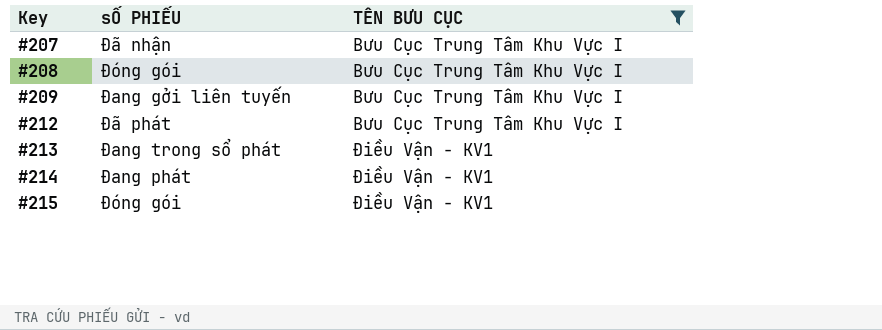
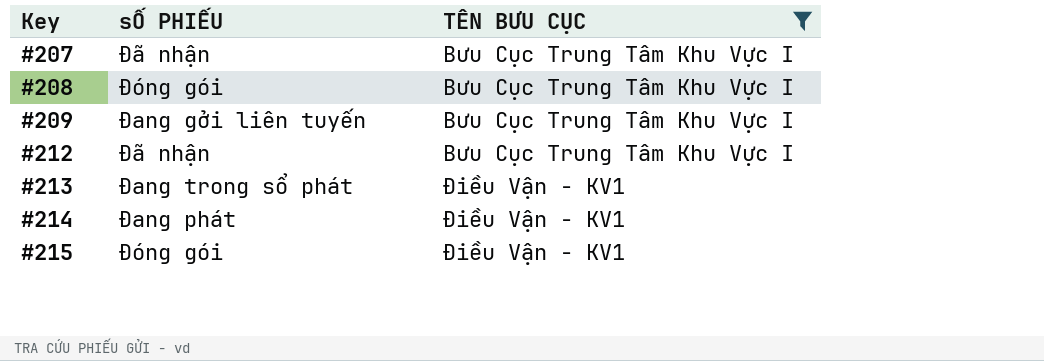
#212 | sỐ PHIẾU: Đã phát -> Đã nhận

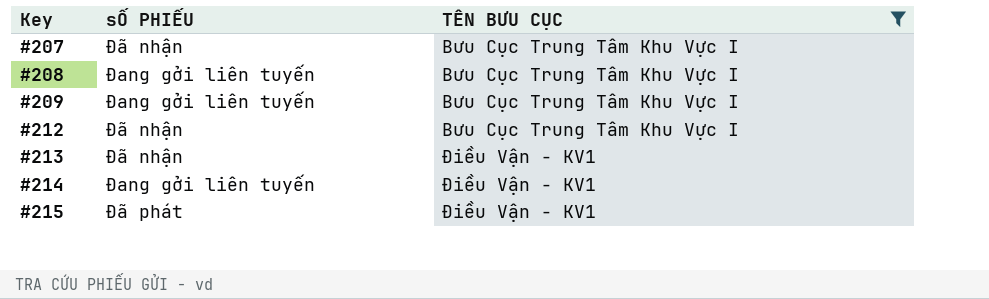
#208 | sỐ PHIẾU: Đóng gói -> Đang gởi liên tuyến
#213 | sỐ PHIẾU: Đang trong sổ phát -> Đã nhận
#214 | sỐ PHIẾU: Đang phát -> Đang gởi liên tuyến
#215 | sỐ PHIẾU: Đóng gói -> Đã phát

